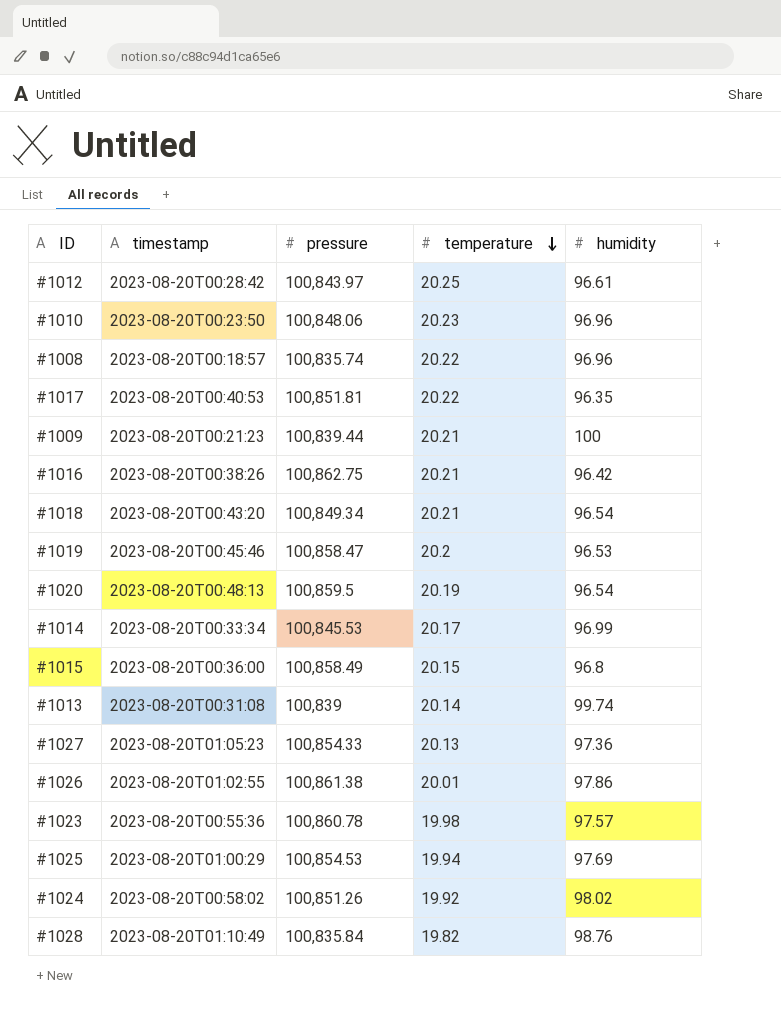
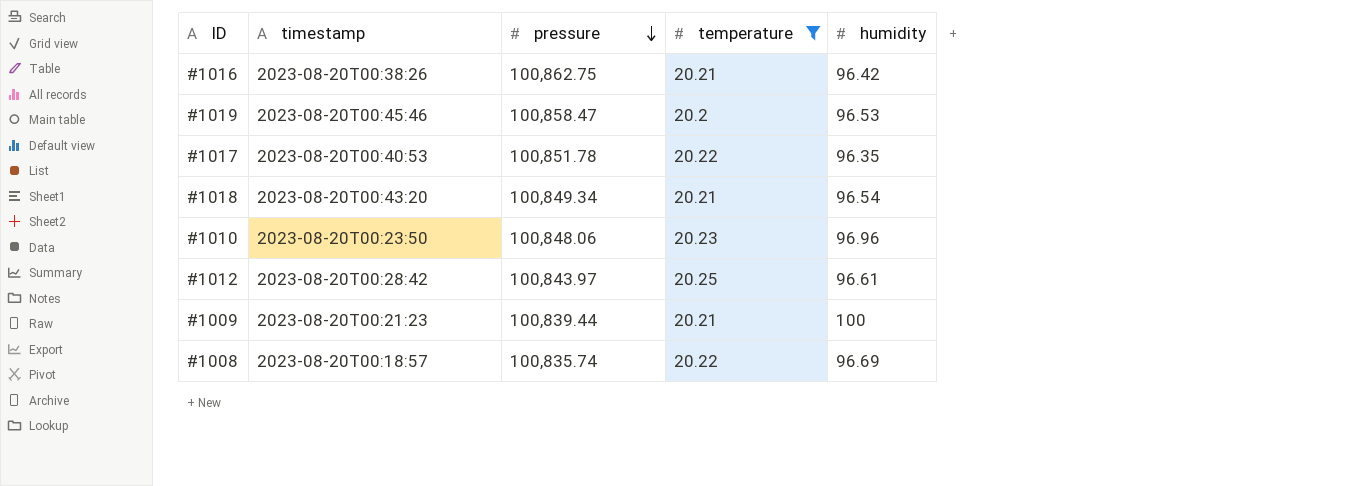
filter: none -> temperature >= 20.2
row order: temperature descending -> pressure descending
#1017 | pressure: 100,851.81 -> 100,851.78
#1008 | humidity: 96.96 -> 96.69

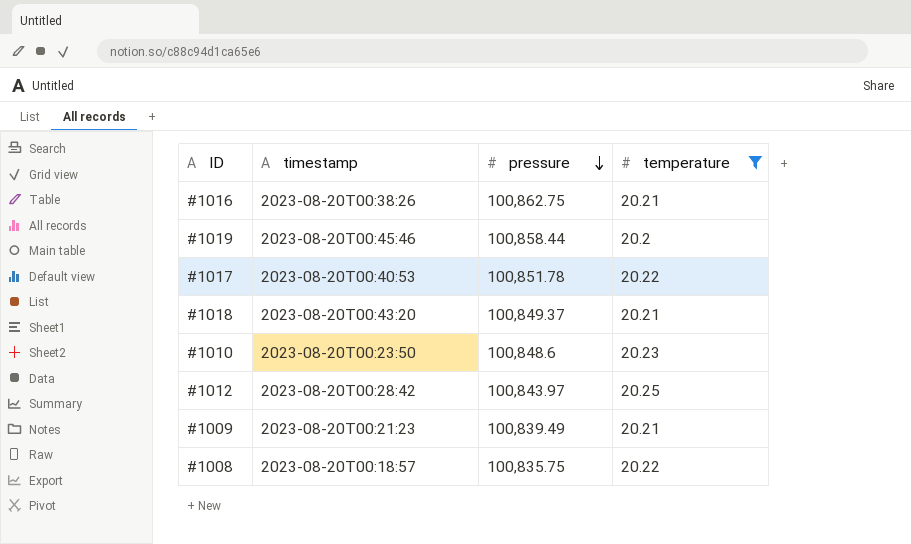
column humidity | position: 5 -> none
#1019 | pressure: 100,858.47 -> 100,858.44
#1018 | pressure: 100,849.34 -> 100,849.37
#1010 | pressure: 100,848.06 -> 100,848.6
#1009 | pressure: 100,839.44 -> 100,839.49
#1008 | pressure: 100,835.74 -> 100,835.75

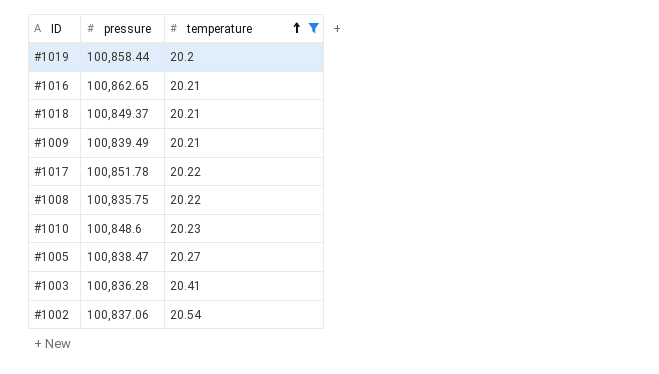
row order: pressure descending -> temperature ascending
column timestamp | position: 2 -> none
row #1012: 2023-08-20T00:28:42 | 100,843.97 | 20.25 -> none
#1016 | pressure: 100,862.75 -> 100,862.65
row #1005: none -> 100,838.47 | 20.27
row #1003: none -> 100,836.28 | 20.41
row #1002: none -> 100,837.06 | 20.54

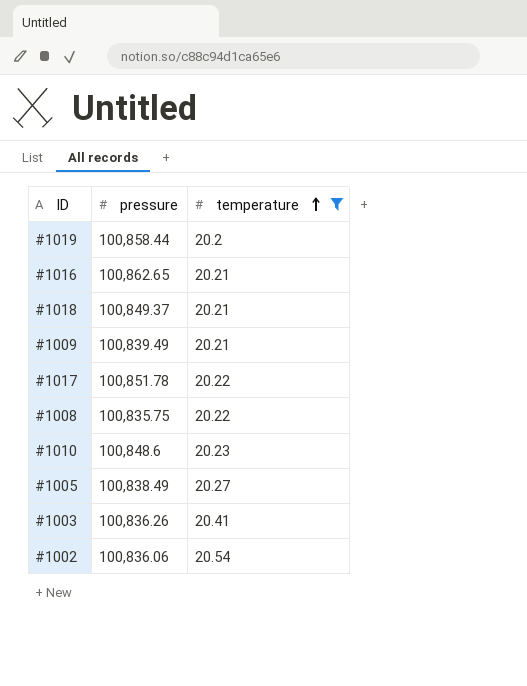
#1005 | pressure: 100,838.47 -> 100,838.49
#1003 | pressure: 100,836.28 -> 100,836.26
#1002 | pressure: 100,837.06 -> 100,836.06

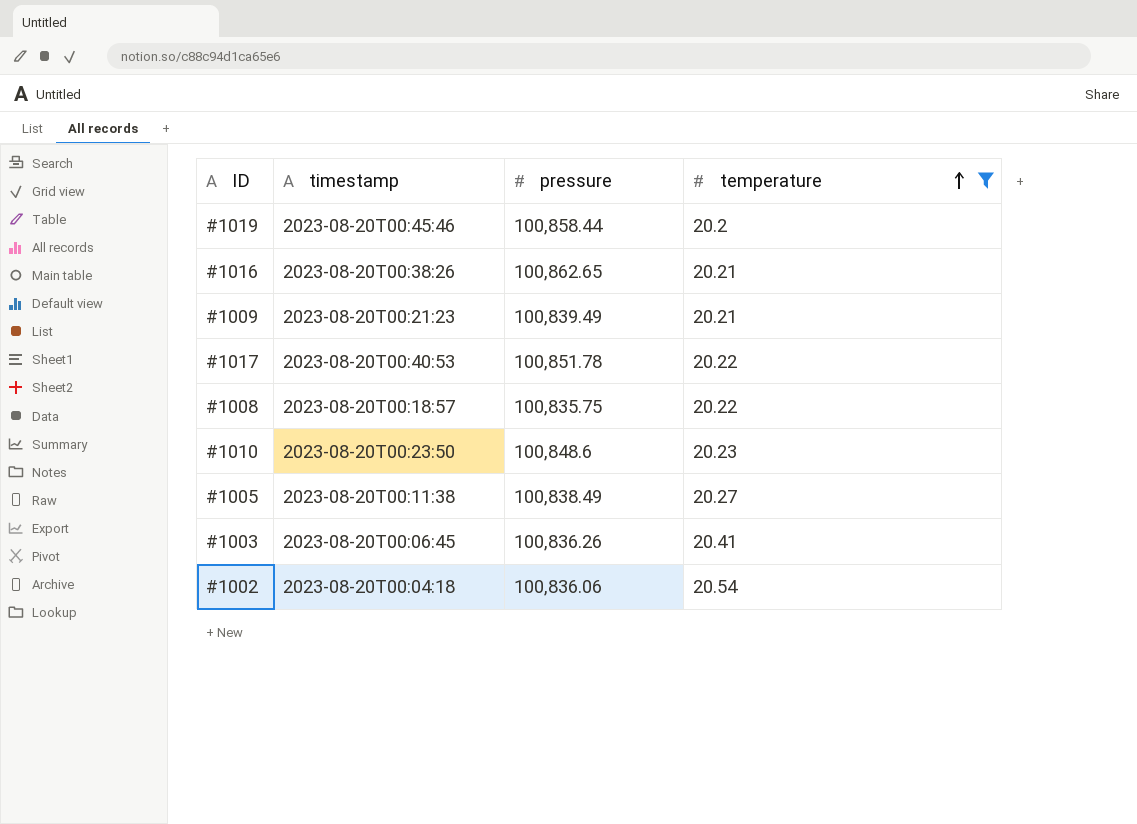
column timestamp | position: none -> 2
row #1018: 100,849.37 | 20.21 -> none

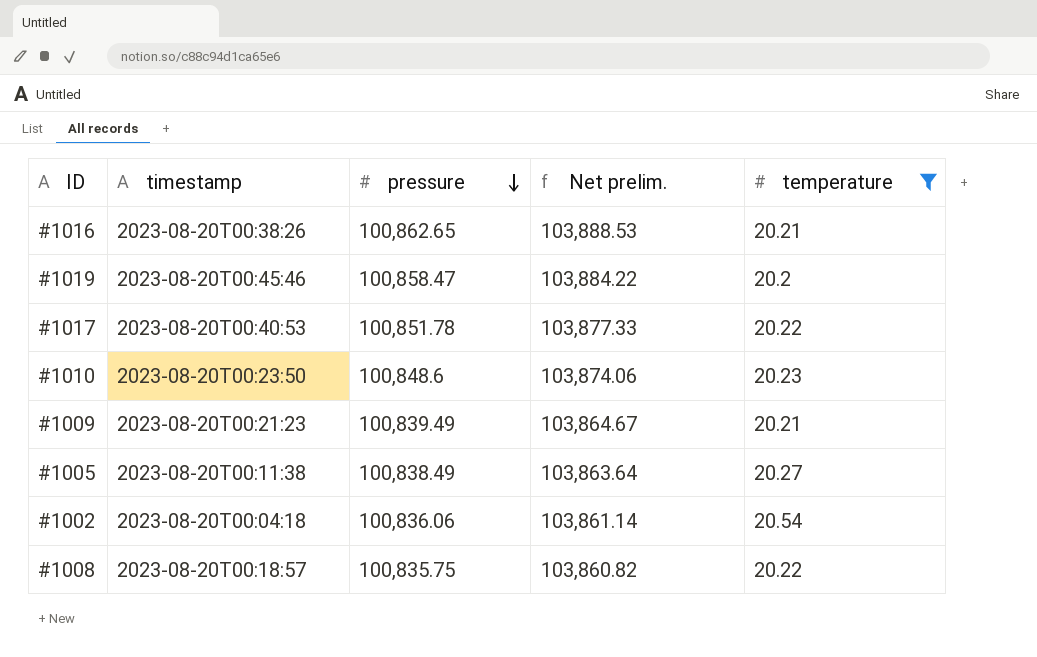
row order: temperature ascending -> pressure descending
column Net prelim. | formula: none -> [pressure] * 1.03
row #1003: 2023-08-20T00:06:45 | 100,836.26 | 20.41 -> none
#1019 | pressure: 100,858.44 -> 100,858.47

